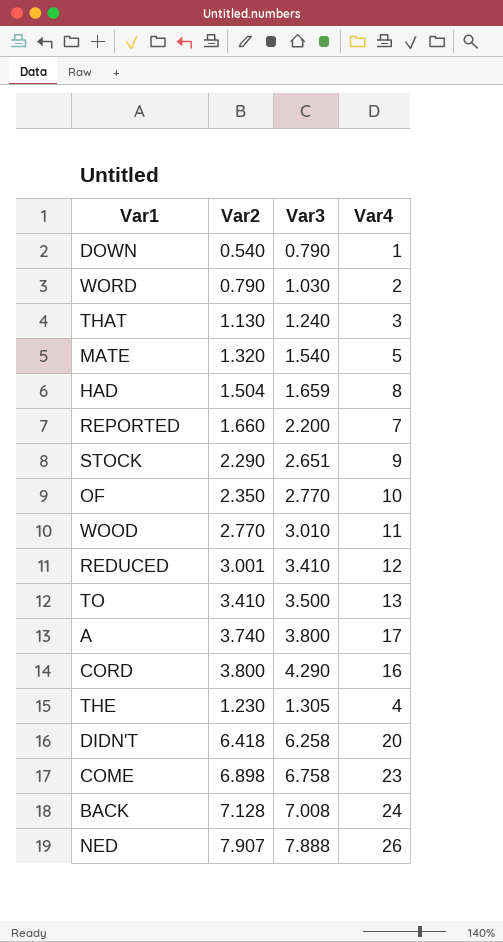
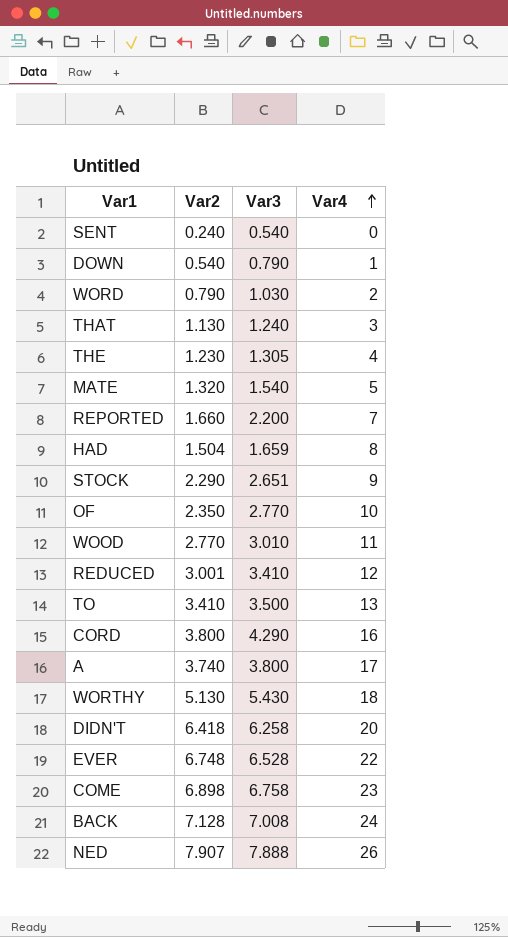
row order: none -> Var4 ascending
row SENT: none -> 0.240 | 0.540 | 0
row WORTHY: none -> 5.130 | 5.430 | 18
row EVER: none -> 6.748 | 6.528 | 22

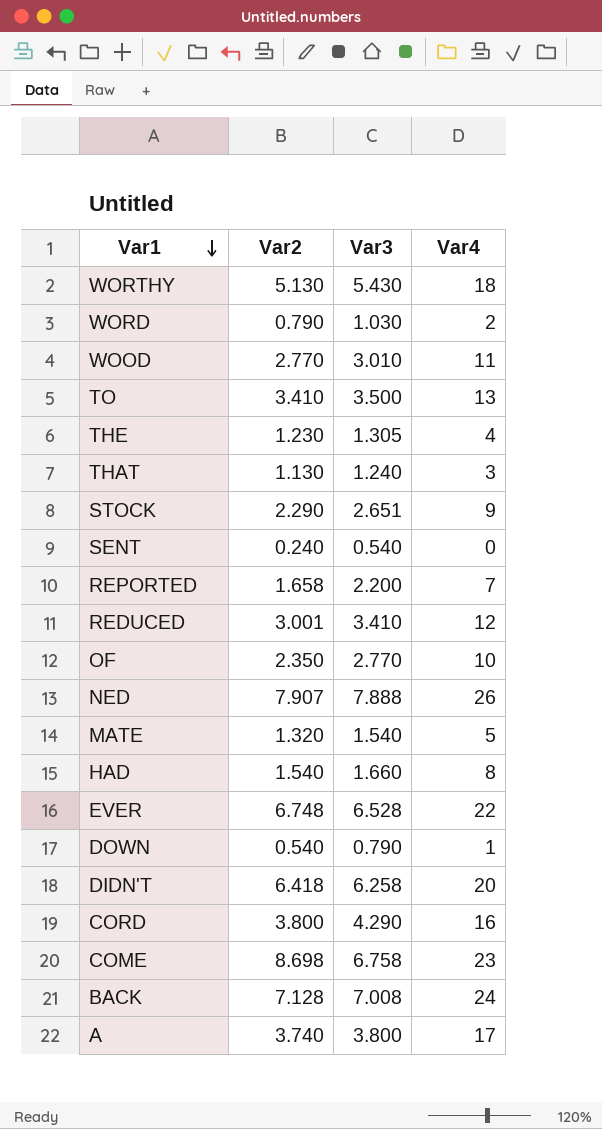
row order: Var4 ascending -> Var1 descending
REPORTED | Var2: 1.660 -> 1.658
HAD | Var2: 1.504 -> 1.540
HAD | Var3: 1.659 -> 1.660
COME | Var2: 6.898 -> 8.698

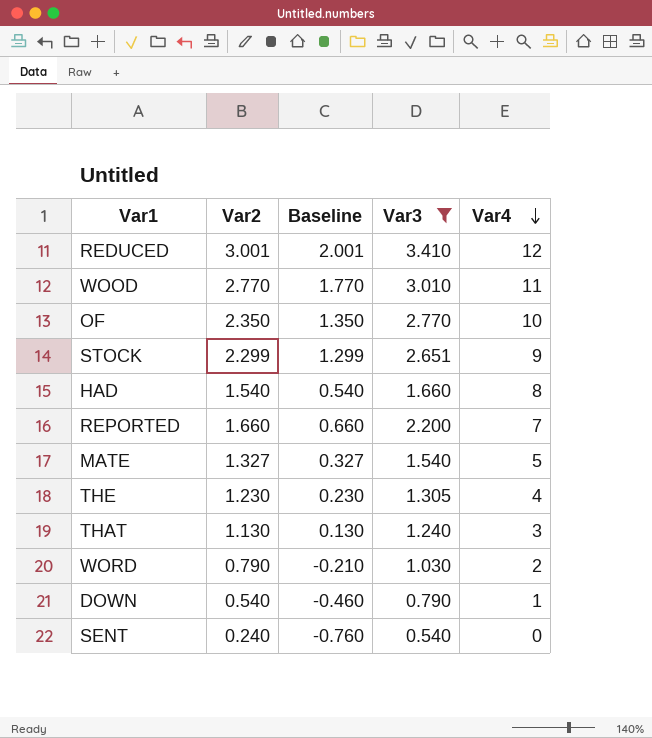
filter: none -> Var3 <= 3.410
row order: Var1 descending -> Var4 descending
column Baseline | formula: none -> [Var2] - 1
STOCK | Var2: 2.290 -> 2.299
REPORTED | Var2: 1.658 -> 1.660
MATE | Var2: 1.320 -> 1.327

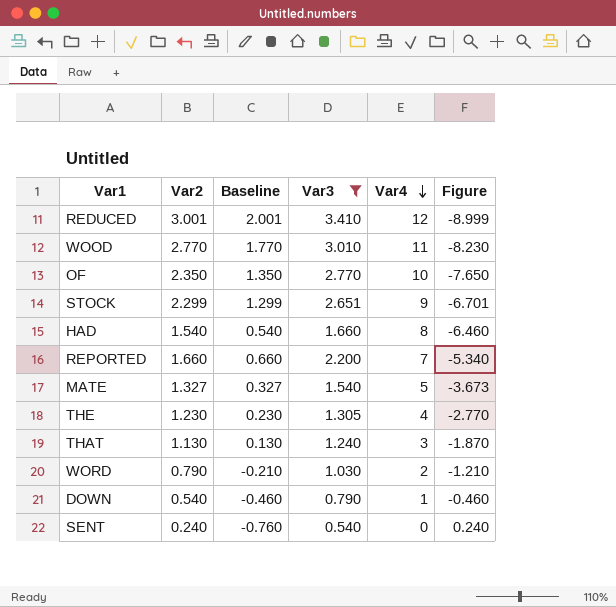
column Figure | formula: none -> [Var2] - [Var4]

